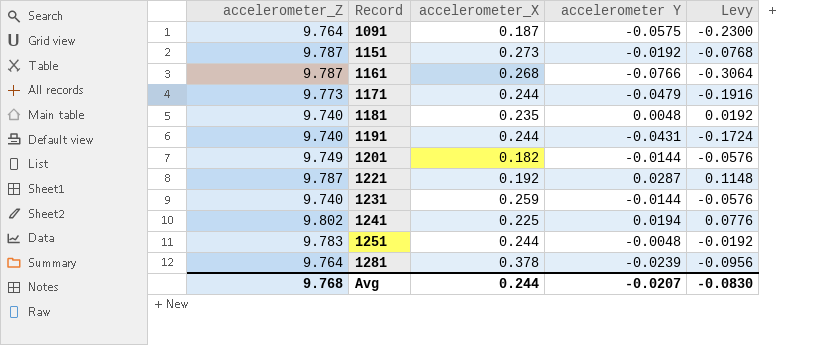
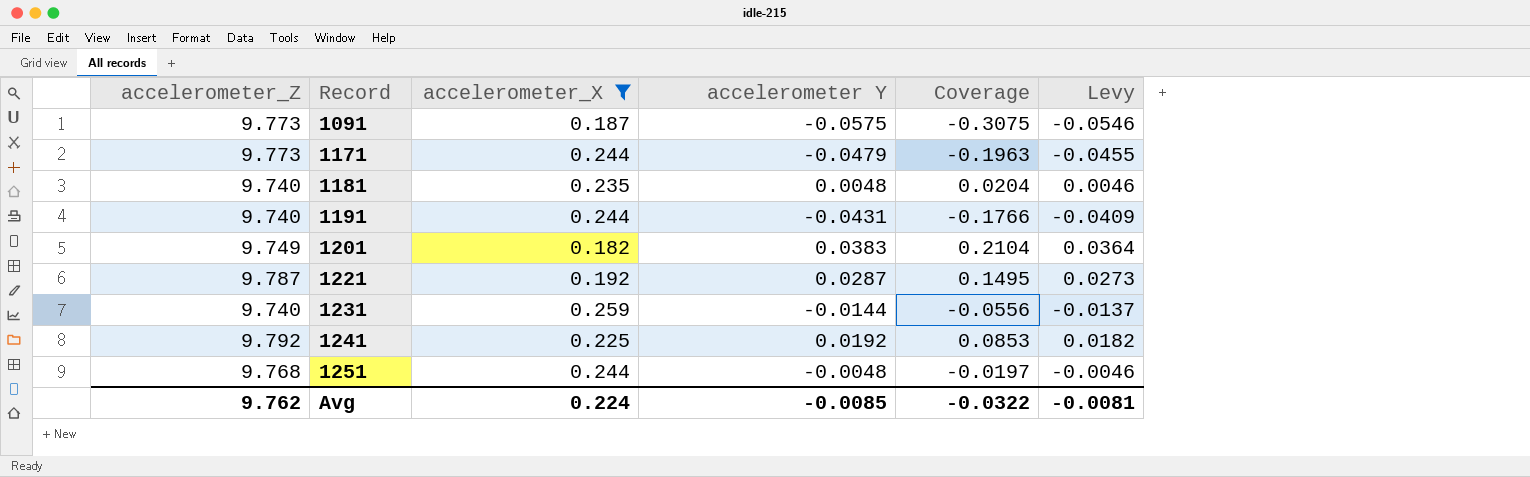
filter: none -> accelerometer_X <= 0.259
column Coverage | formula: none -> [accelerometer Y] / [accelerometer_X]
column Levy | formula: [accelerometer Y] * 4 -> [accelerometer Y] * 0.95
1091 | accelerometer_Z: 9.764 -> 9.773
1201 | accelerometer Y: -0.0144 -> 0.0383
1241 | accelerometer_Z: 9.802 -> 9.792
1241 | accelerometer Y: 0.0194 -> 0.0192
1251 | accelerometer_Z: 9.783 -> 9.768
Avg | accelerometer_Z: 9.768 -> 9.762
Avg | accelerometer_X: 0.244 -> 0.224
Avg | accelerometer Y: -0.0207 -> -0.0085
Avg | Levy: -0.0830 -> -0.0081

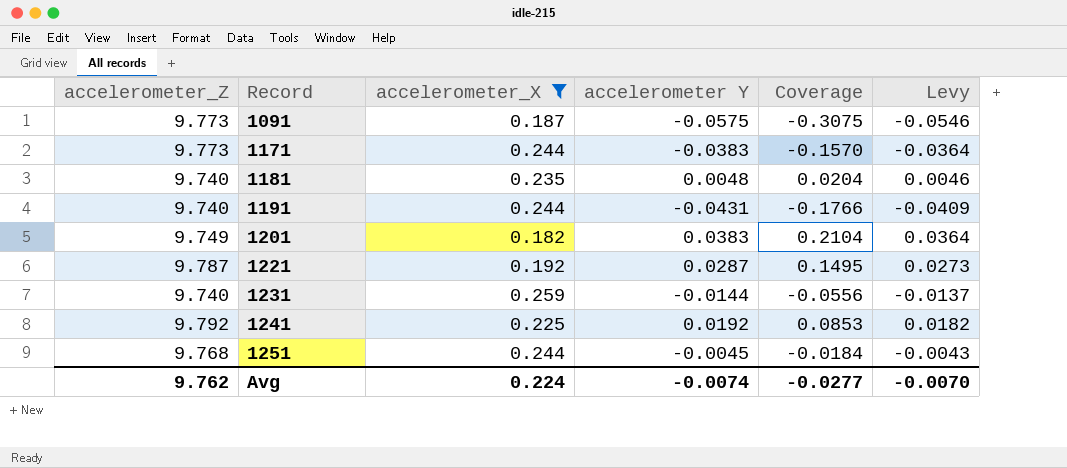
1171 | accelerometer Y: -0.0479 -> -0.0383
1171 | Coverage: -0.1963 -> -0.1570
1171 | Levy: -0.0455 -> -0.0364
1251 | accelerometer Y: -0.0048 -> -0.0045
1251 | Coverage: -0.0197 -> -0.0184
1251 | Levy: -0.0046 -> -0.0043
Avg | accelerometer Y: -0.0085 -> -0.0074
Avg | Coverage: -0.0322 -> -0.0277
Avg | Levy: -0.0081 -> -0.0070

